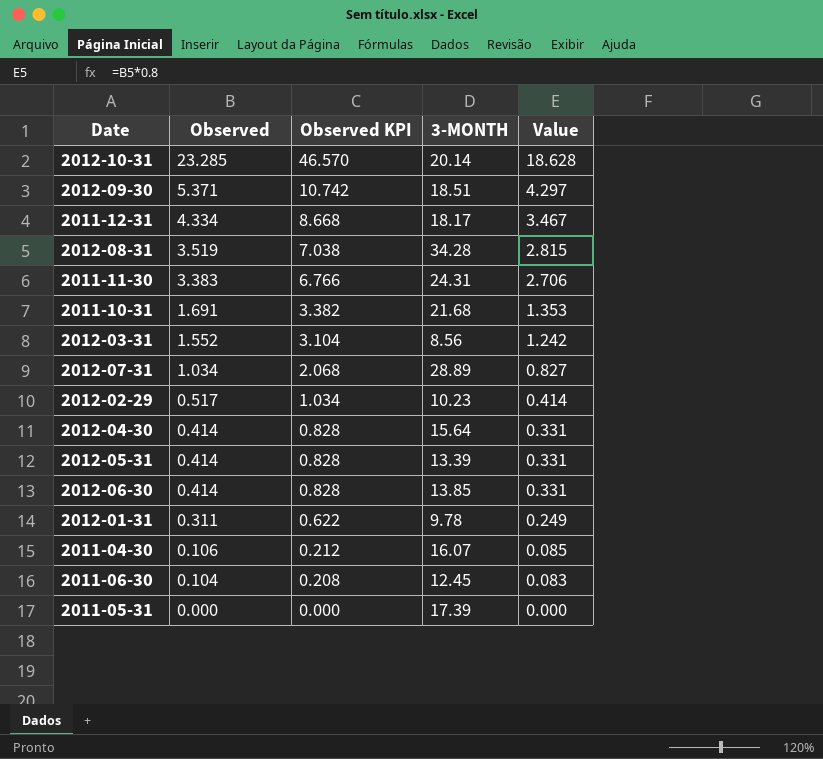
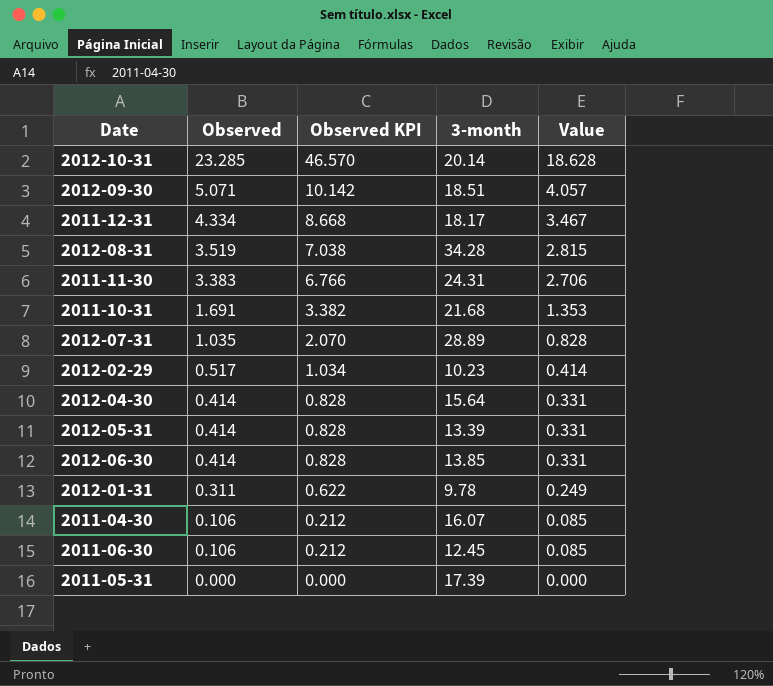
column name: 3-MONTH -> 3-month
row 2012-03-31: 1.552 | 3.104 | 8.56 | 1.242 -> none
2012-09-30 | Observed: 5.371 -> 5.071
2012-09-30 | Observed KPI: 10.742 -> 10.142
2012-09-30 | Value: 4.297 -> 4.057
2012-07-31 | Observed: 1.034 -> 1.035
2012-07-31 | Observed KPI: 2.068 -> 2.070
2012-07-31 | Value: 0.827 -> 0.828
2011-06-30 | Observed: 0.104 -> 0.106
2011-06-30 | Observed KPI: 0.208 -> 0.212
2011-06-30 | Value: 0.083 -> 0.085

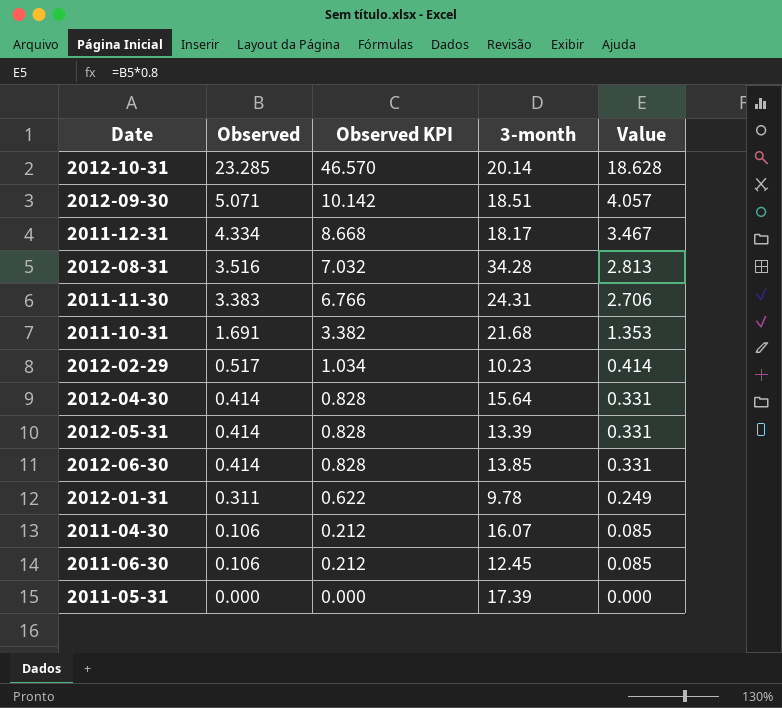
row 2012-07-31: 1.035 | 2.070 | 28.89 | 0.828 -> none
2012-08-31 | Observed: 3.519 -> 3.516
2012-08-31 | Observed KPI: 7.038 -> 7.032
2012-08-31 | Value: 2.815 -> 2.813

